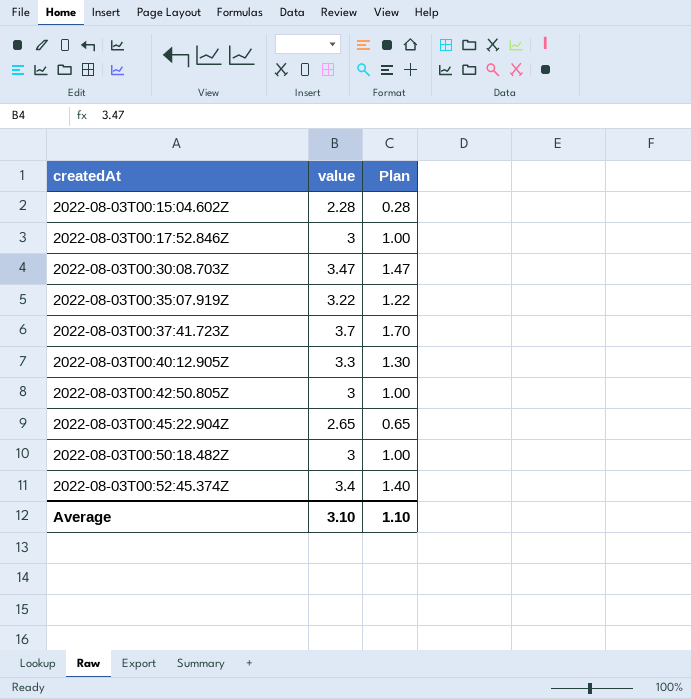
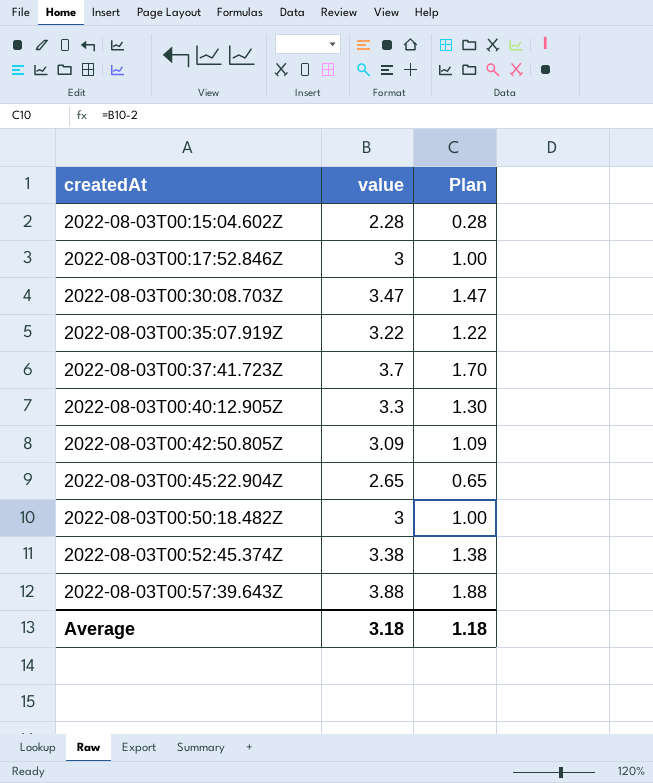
2022-08-03T00:42:50.805Z | value: 3 -> 3.09
2022-08-03T00:42:50.805Z | Plan: 1.00 -> 1.09
2022-08-03T00:52:45.374Z | value: 3.4 -> 3.38
2022-08-03T00:52:45.374Z | Plan: 1.40 -> 1.38
row 2022-08-03T00:57:39.643Z: none -> 3.88 | 1.88
Average | value: 3.10 -> 3.18
Average | Plan: 1.10 -> 1.18

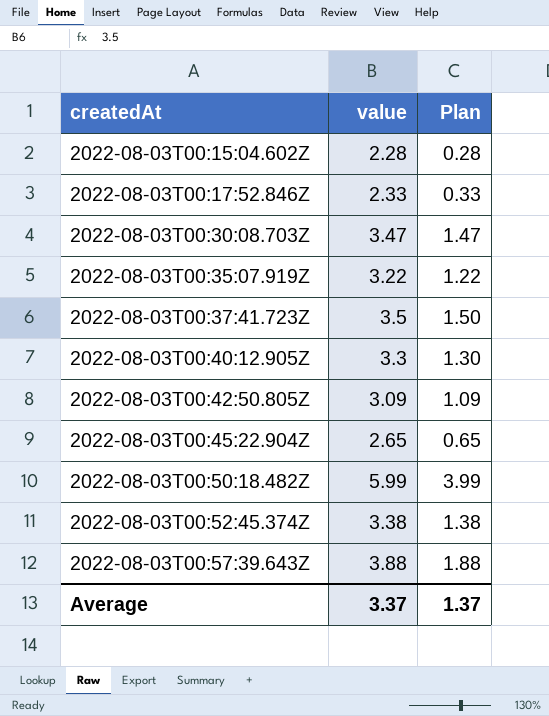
2022-08-03T00:17:52.846Z | value: 3 -> 2.33
2022-08-03T00:17:52.846Z | Plan: 1.00 -> 0.33
2022-08-03T00:37:41.723Z | value: 3.7 -> 3.5
2022-08-03T00:37:41.723Z | Plan: 1.70 -> 1.50
2022-08-03T00:50:18.482Z | value: 3 -> 5.99
2022-08-03T00:50:18.482Z | Plan: 1.00 -> 3.99
Average | value: 3.18 -> 3.37
Average | Plan: 1.18 -> 1.37

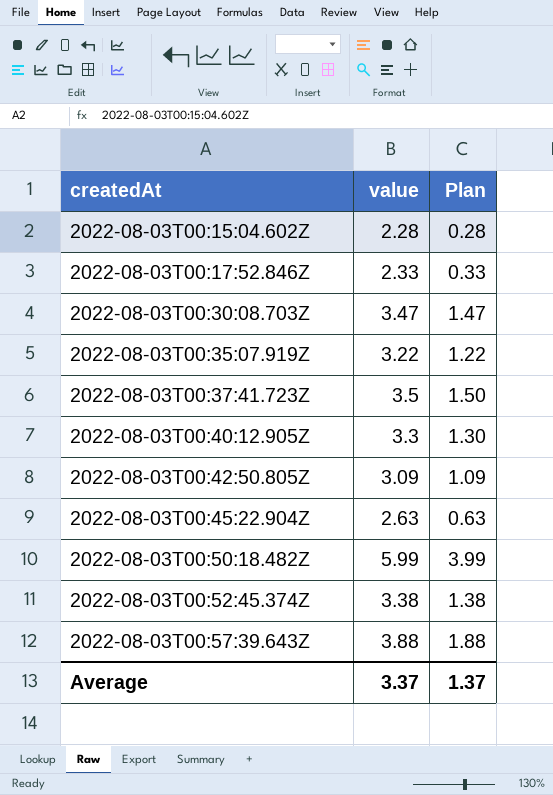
2022-08-03T00:45:22.904Z | value: 2.65 -> 2.63
2022-08-03T00:45:22.904Z | Plan: 0.65 -> 0.63

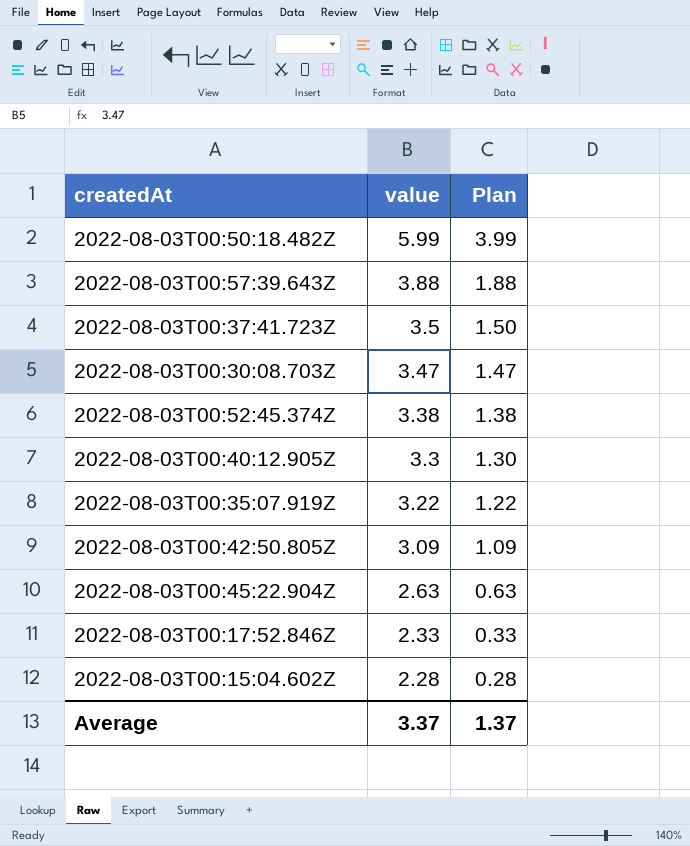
row order: createdAt ascending -> value descending

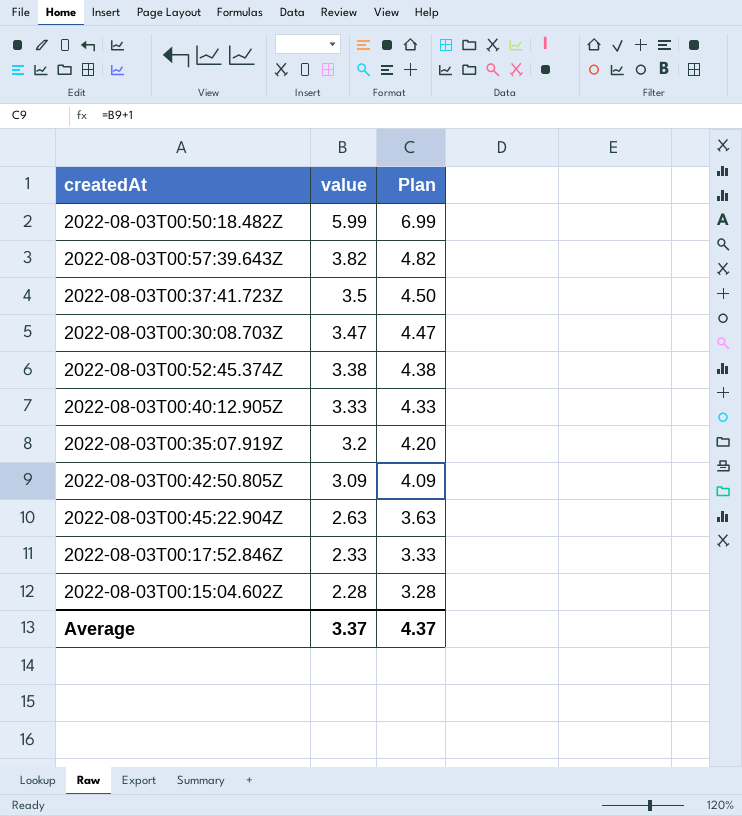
column Plan | formula: [value] - 2 -> [value] + 1
2022-08-03T00:57:39.643Z | value: 3.88 -> 3.82
2022-08-03T00:40:12.905Z | value: 3.3 -> 3.33
2022-08-03T00:35:07.919Z | value: 3.22 -> 3.2
Average | Plan: 1.37 -> 4.37

